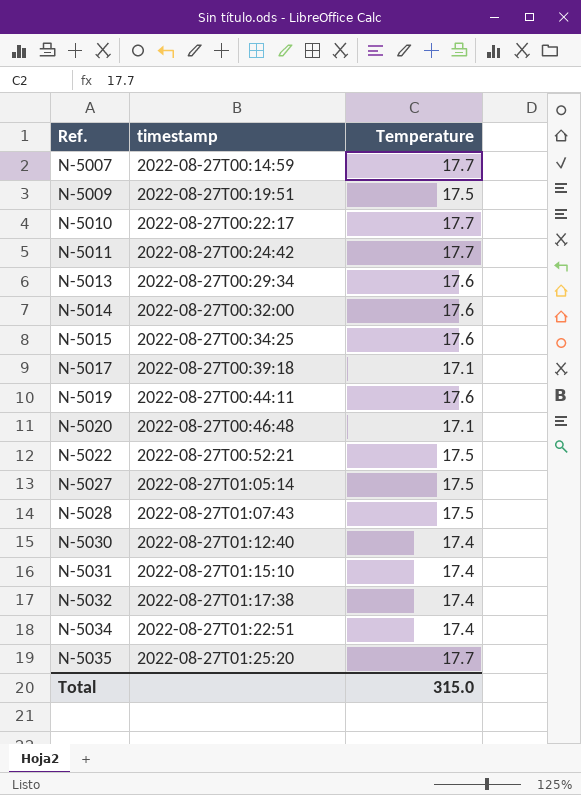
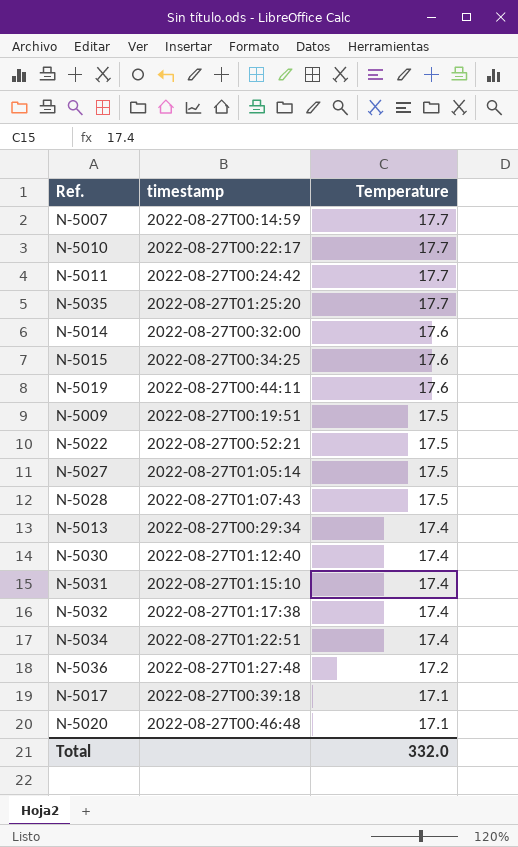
row order: Ref. ascending -> Temperature descending
N-5013 | Temperature: 17.6 -> 17.4
row N-5036: none -> 2022-08-27T01:27:48 | 17.2
Total | Temperature: 315.0 -> 332.0

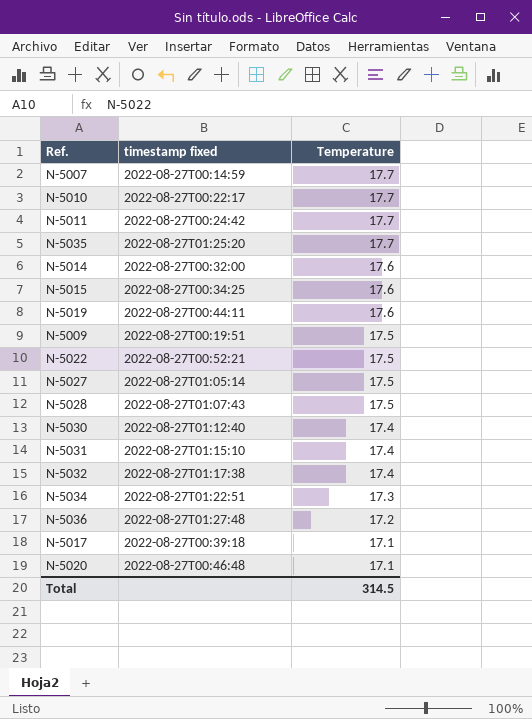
column name: timestamp -> timestamp fixed
row N-5013: 2022-08-27T00:29:34 | 17.4 -> none
N-5034 | Temperature: 17.4 -> 17.3
Total | Temperature: 332.0 -> 314.5

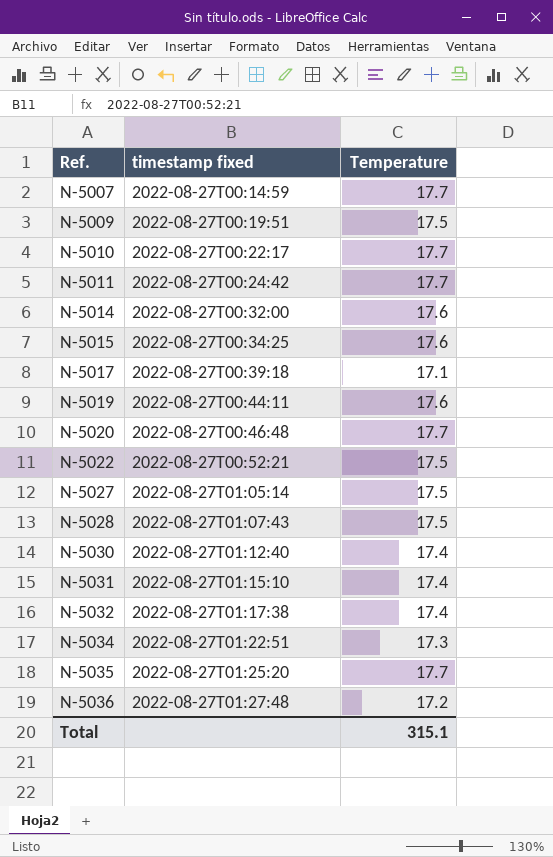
row order: Temperature descending -> Ref. ascending
N-5020 | Temperature: 17.1 -> 17.7
Total | Temperature: 314.5 -> 315.1

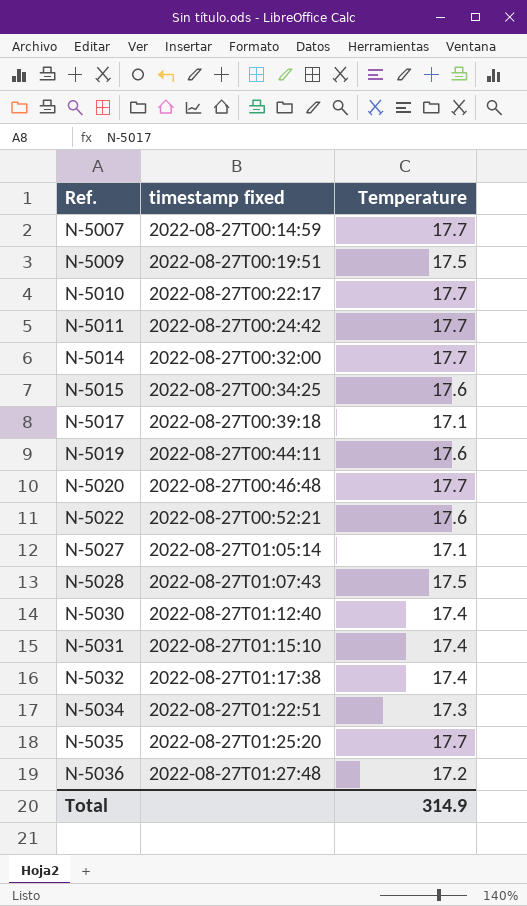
N-5014 | Temperature: 17.6 -> 17.7
N-5022 | Temperature: 17.5 -> 17.6
N-5027 | Temperature: 17.5 -> 17.1
Total | Temperature: 315.1 -> 314.9

